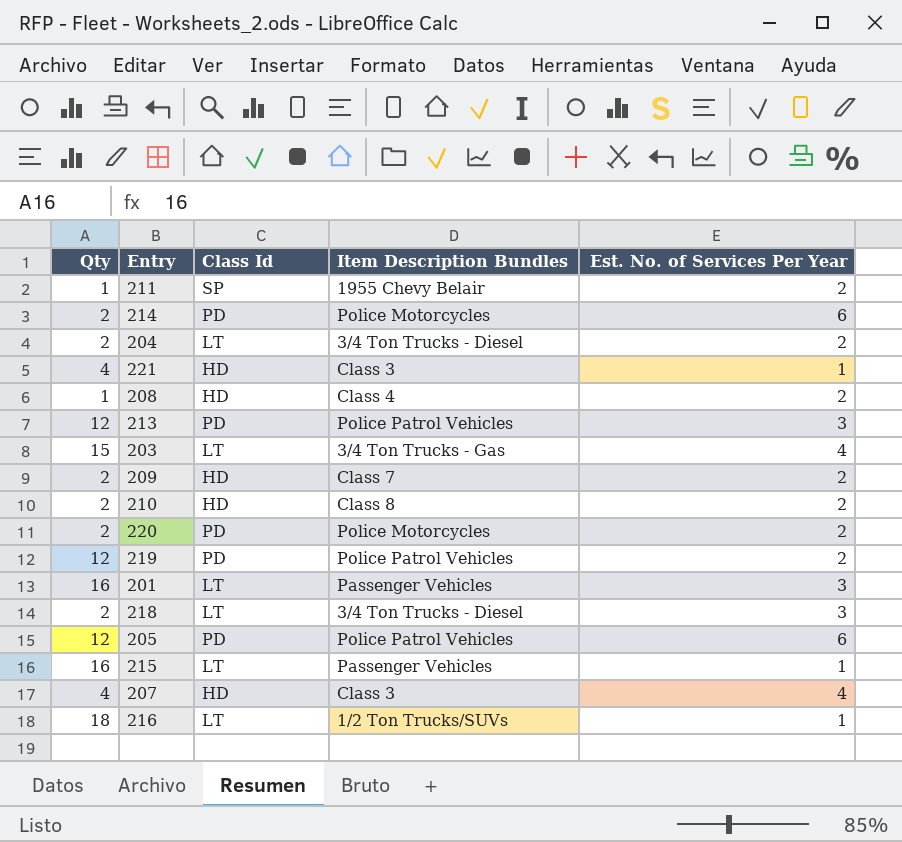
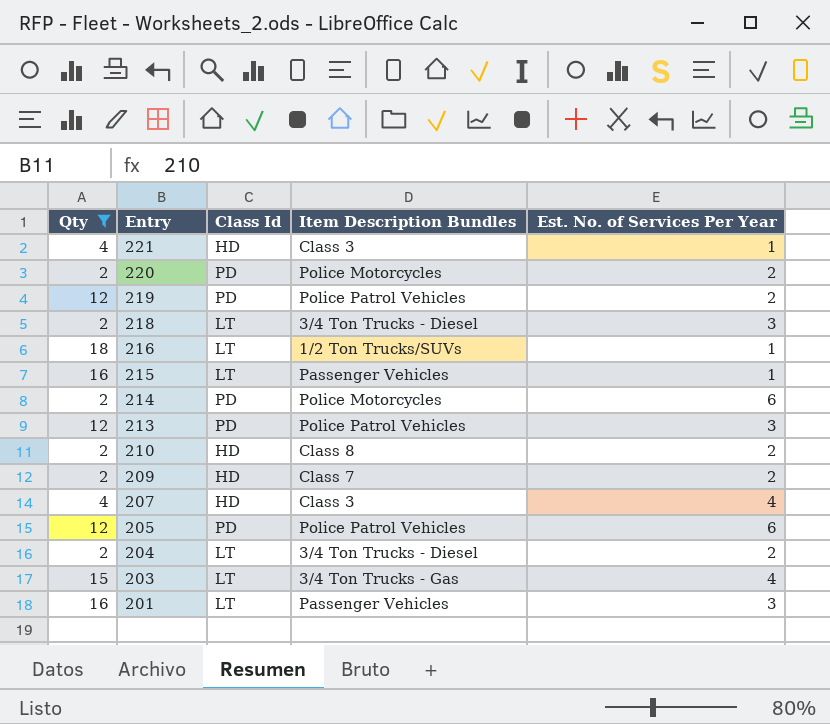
filter: none -> Qty != 1
row order: none -> Entry descending

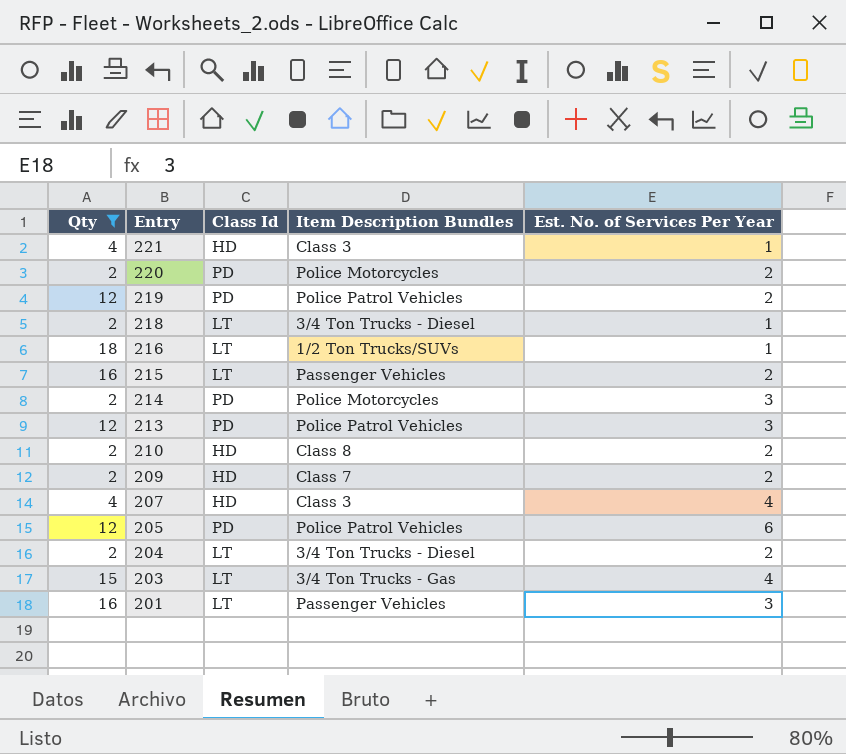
218 | Est. No. of Services Per Year: 3 -> 1
215 | Est. No. of Services Per Year: 1 -> 2
214 | Est. No. of Services Per Year: 6 -> 3

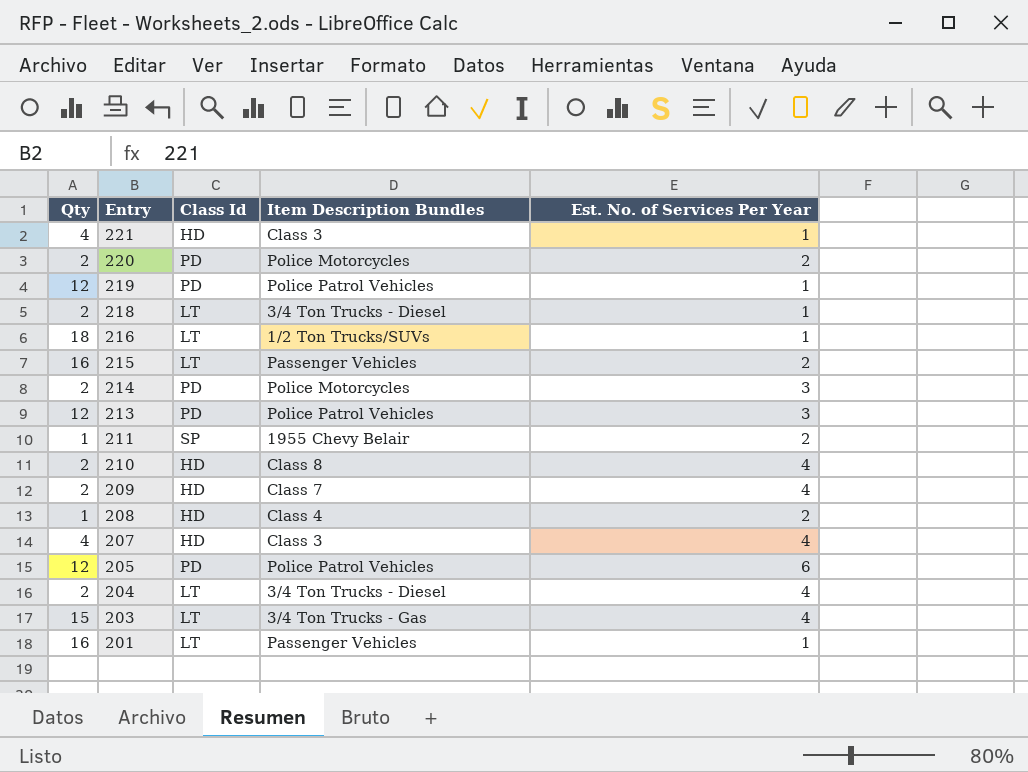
filter: Qty != 1 -> none
219 | Est. No. of Services Per Year: 2 -> 1
210 | Est. No. of Services Per Year: 2 -> 4
209 | Est. No. of Services Per Year: 2 -> 4
204 | Est. No. of Services Per Year: 2 -> 4
201 | Est. No. of Services Per Year: 3 -> 1

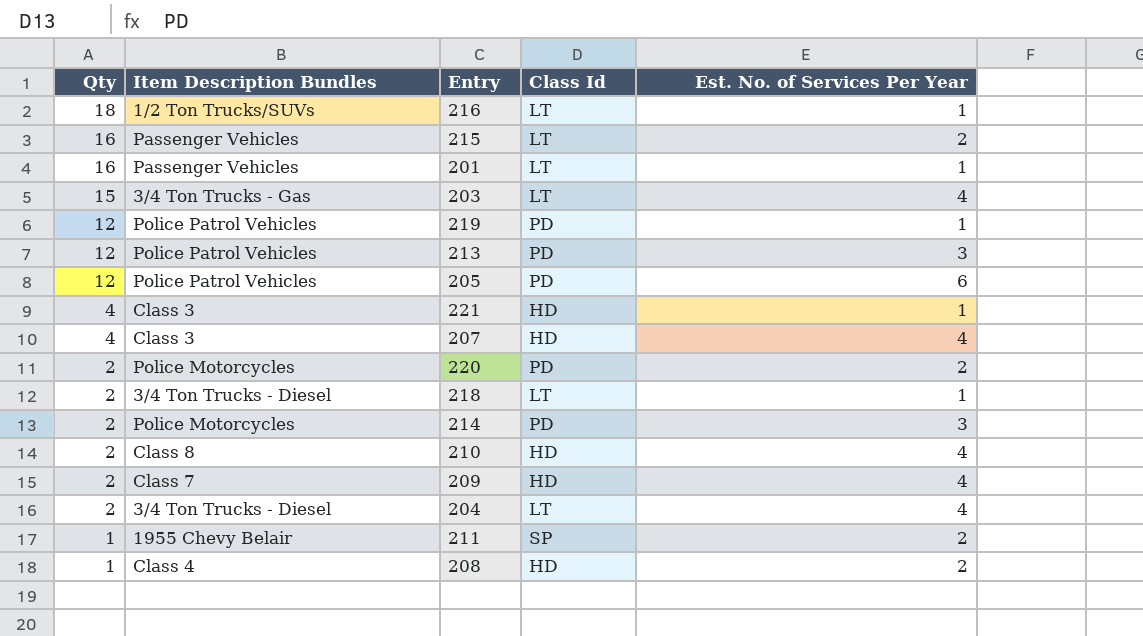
row order: Entry descending -> Qty descending
column Item Description Bundles | position: 4 -> 2

